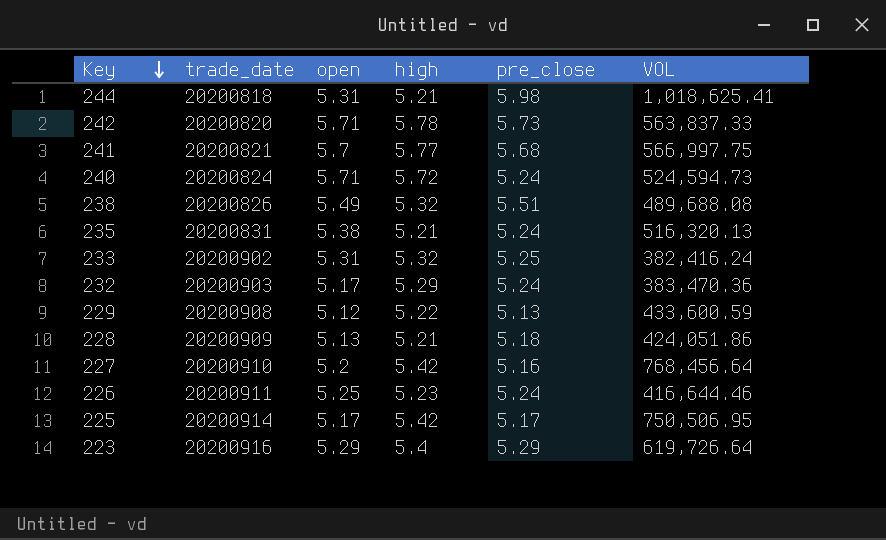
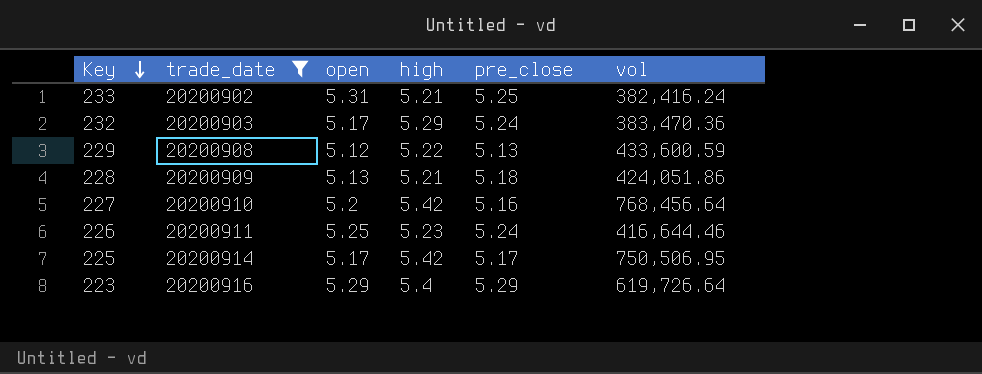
filter: none -> trade_date >= 20200902
column name: VOL -> vol
233 | high: 5.32 -> 5.21

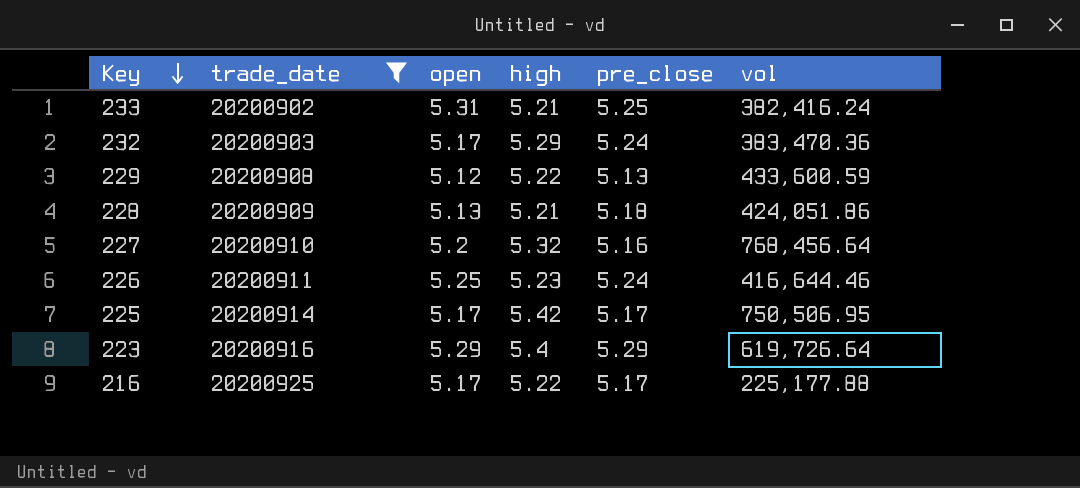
227 | high: 5.42 -> 5.32
row 216: none -> 20200925 | 5.17 | 5.22 | 5.17 | 225,177.88

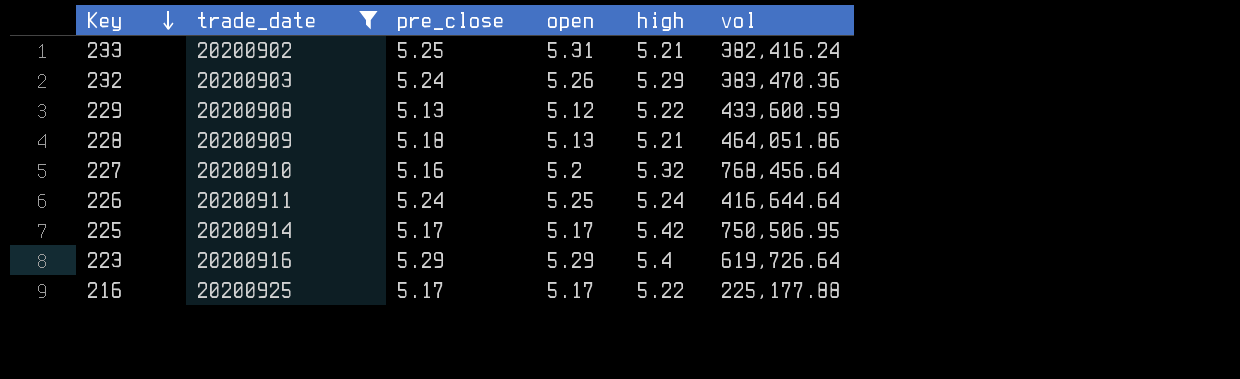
column pre_close | position: 5 -> 3
232 | open: 5.17 -> 5.26
228 | vol: 424,051.86 -> 464,051.86
226 | high: 5.23 -> 5.24
226 | vol: 416,644.46 -> 416,644.64

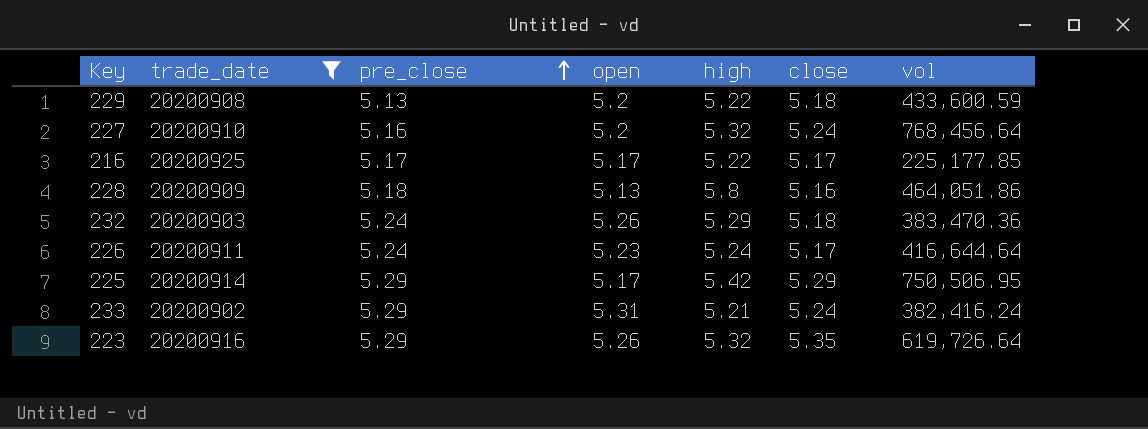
row order: Key descending -> pre_close ascending
column close | position: none -> 6
229 | open: 5.12 -> 5.2
216 | vol: 225,177.88 -> 225,177.85
228 | high: 5.21 -> 5.8
226 | open: 5.25 -> 5.23
225 | pre_close: 5.17 -> 5.29
233 | pre_close: 5.25 -> 5.29
223 | open: 5.29 -> 5.26
223 | high: 5.4 -> 5.32

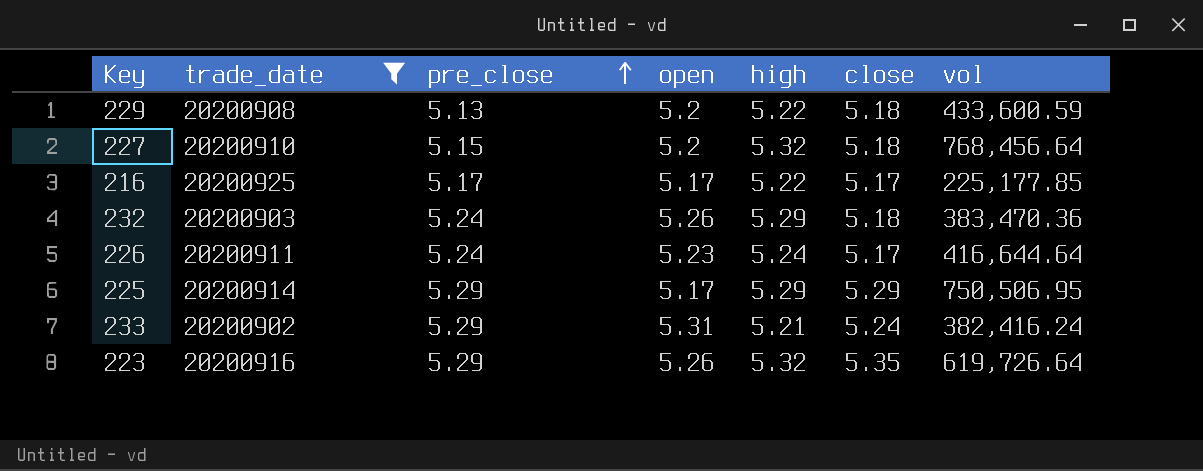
row 228: 20200909 | 5.18 | 5.13 | 5.8 | 5.16 | 464,051.86 -> none
227 | pre_close: 5.16 -> 5.15
227 | close: 5.24 -> 5.18
225 | high: 5.42 -> 5.29

